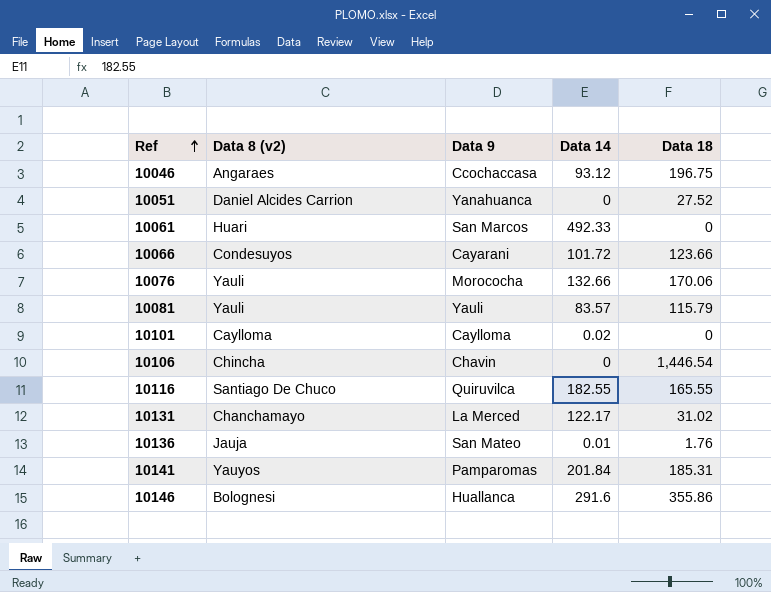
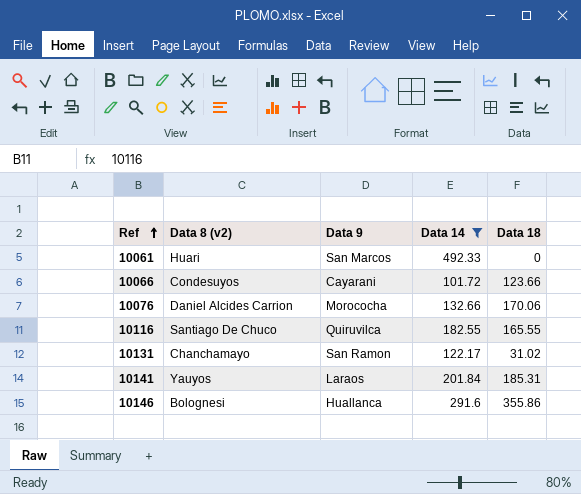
filter: none -> Data 14 >= 101.72
10076 | Data 8 (v2): Yauli -> Daniel Alcides Carrion
10131 | Data 9: La Merced -> San Ramon
10141 | Data 9: Pamparomas -> Laraos

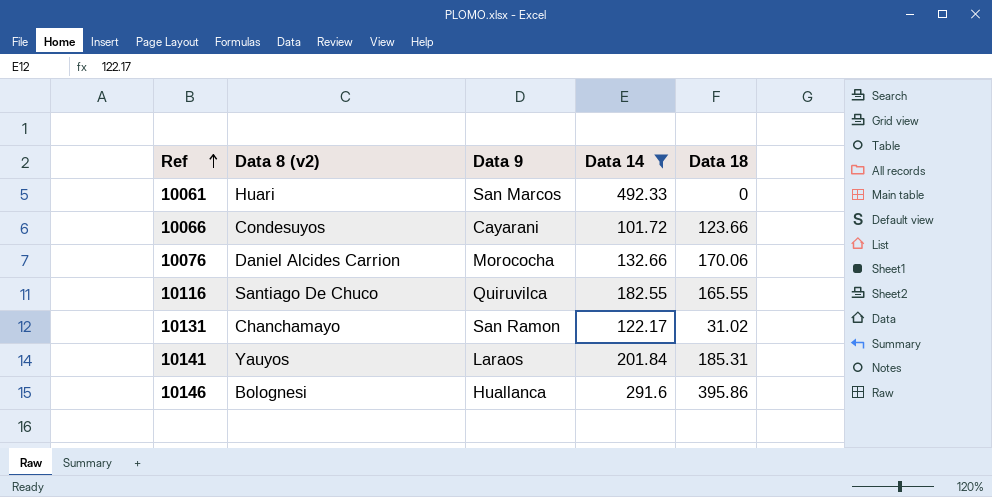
10146 | Data 18: 355.86 -> 395.86

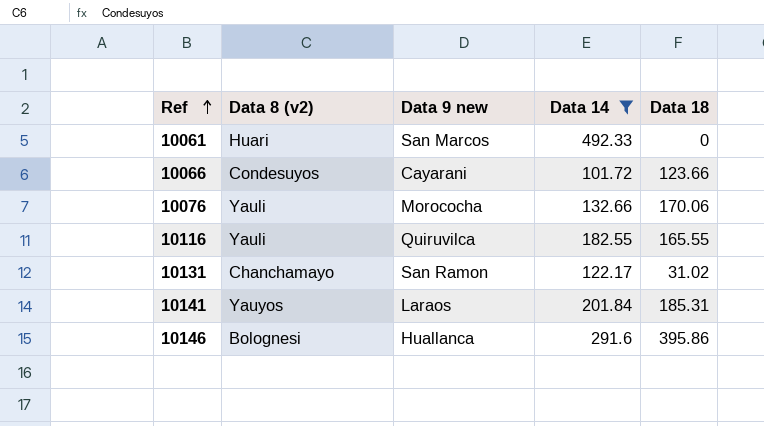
column name: Data 9 -> Data 9 new
10076 | Data 8 (v2): Daniel Alcides Carrion -> Yauli
10116 | Data 8 (v2): Santiago De Chuco -> Yauli

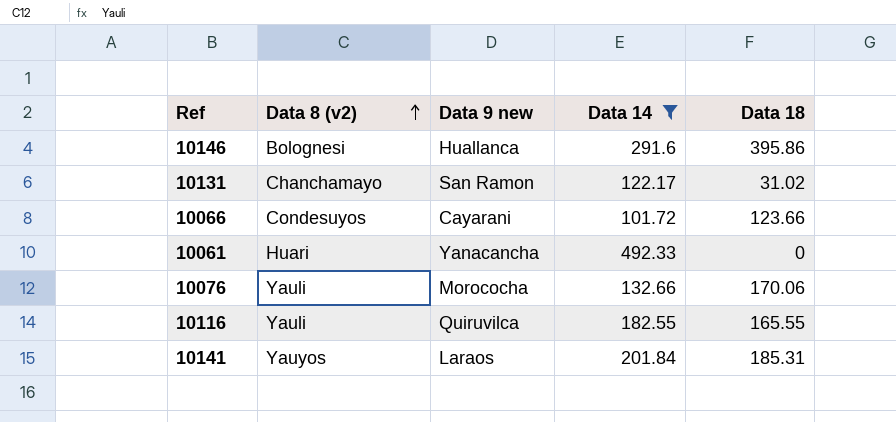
row order: Ref ascending -> Data 8 (v2) ascending
10061 | Data 9 new: San Marcos -> Yanacancha

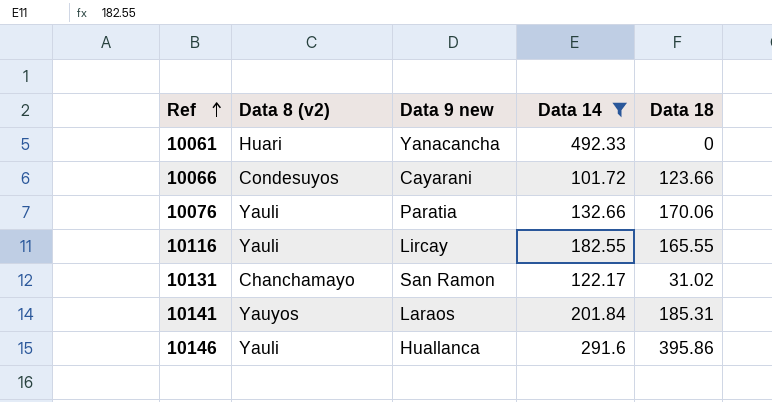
row order: Data 8 (v2) ascending -> Ref ascending
10076 | Data 9 new: Morococha -> Paratia
10116 | Data 9 new: Quiruvilca -> Lircay
10146 | Data 8 (v2): Bolognesi -> Yauli

